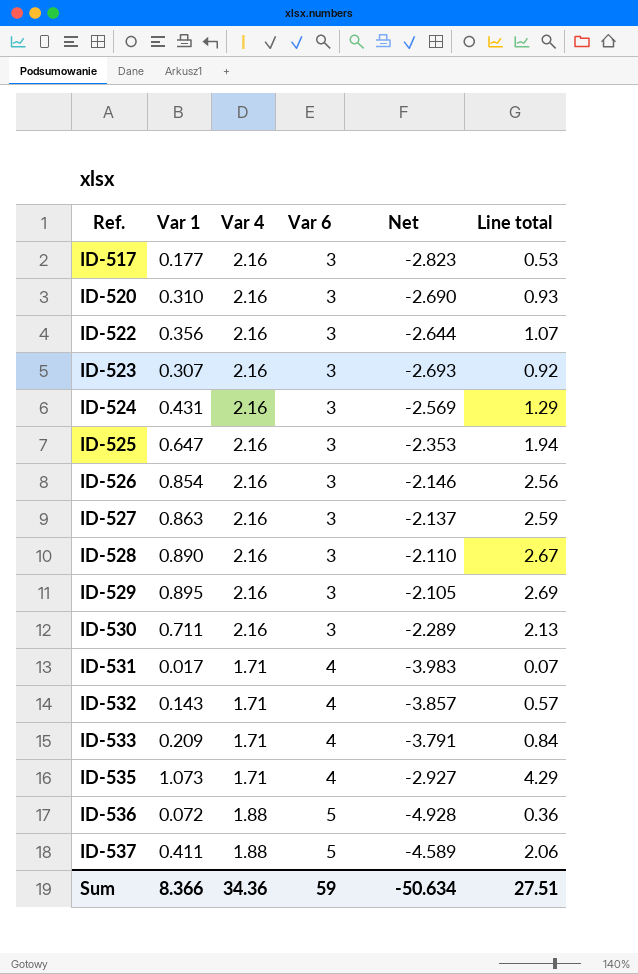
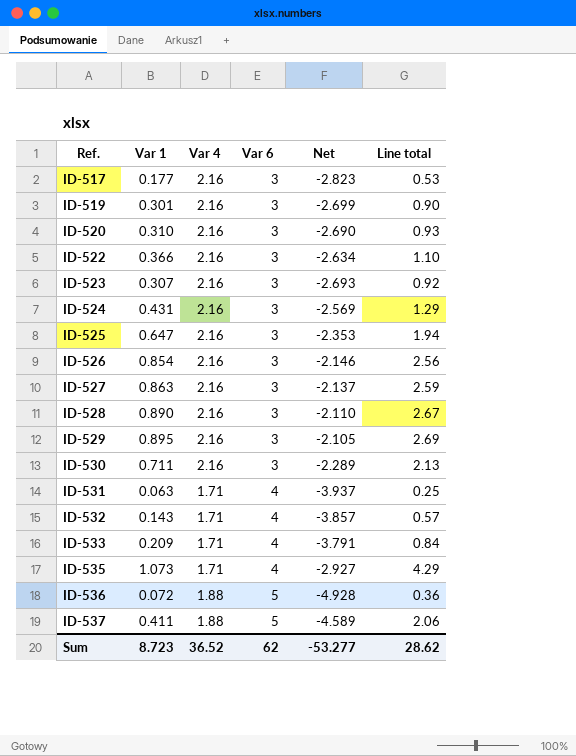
row ID-519: none -> 0.301 | 2.16 | 3 | -2.699 | 0.90
ID-522 | Var 1: 0.356 -> 0.366
ID-522 | Net: -2.644 -> -2.634
ID-522 | Line total: 1.07 -> 1.10
ID-531 | Var 1: 0.017 -> 0.063
ID-531 | Net: -3.983 -> -3.937
ID-531 | Line total: 0.07 -> 0.25
Sum | Var 1: 8.366 -> 8.723
Sum | Var 4: 34.36 -> 36.52
Sum | Var 6: 59 -> 62
Sum | Net: -50.634 -> -53.277
Sum | Line total: 27.51 -> 28.62

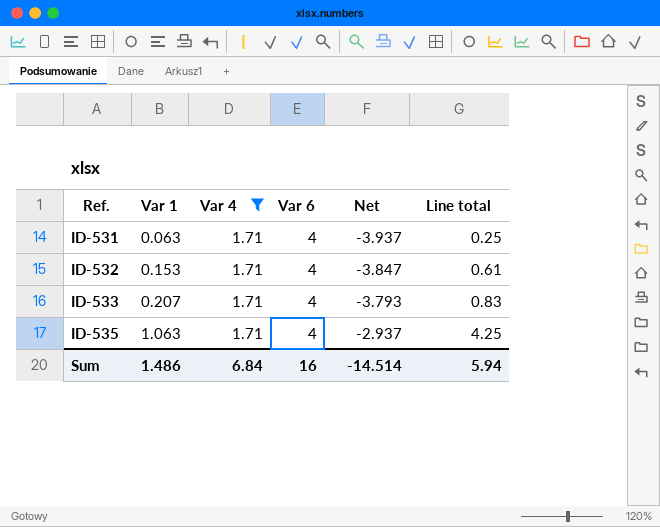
filter: none -> Var 4 = 1.71
ID-532 | Var 1: 0.143 -> 0.153
ID-532 | Net: -3.857 -> -3.847
ID-532 | Line total: 0.57 -> 0.61
ID-533 | Var 1: 0.209 -> 0.207
ID-533 | Net: -3.791 -> -3.793
ID-533 | Line total: 0.84 -> 0.83
ID-535 | Var 1: 1.073 -> 1.063
ID-535 | Net: -2.927 -> -2.937
ID-535 | Line total: 4.29 -> 4.25
Sum | Var 1: 8.723 -> 1.486
Sum | Var 4: 36.52 -> 6.84
Sum | Var 6: 62 -> 16
Sum | Net: -53.277 -> -14.514
Sum | Line total: 28.62 -> 5.94

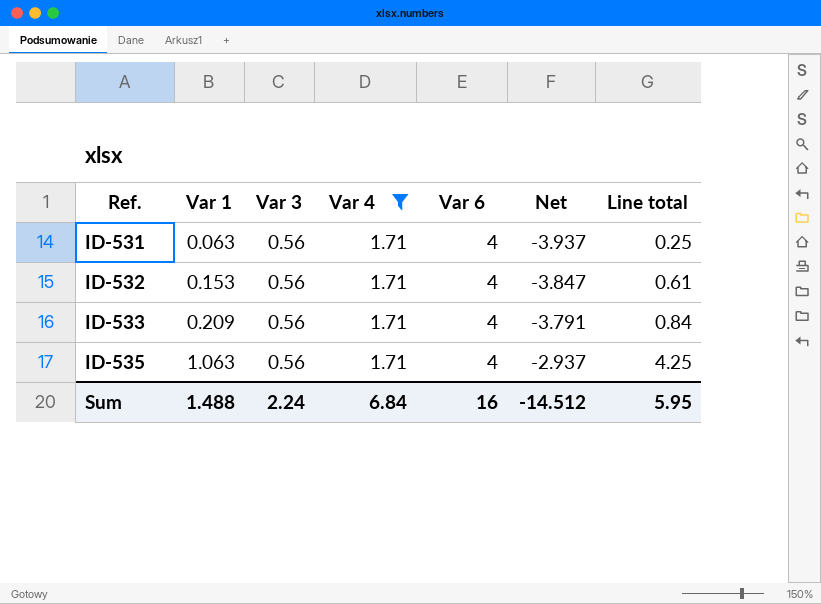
column Var 3 | position: none -> 3
ID-533 | Var 1: 0.207 -> 0.209
ID-533 | Net: -3.793 -> -3.791
ID-533 | Line total: 0.83 -> 0.84
Sum | Var 1: 1.486 -> 1.488
Sum | Net: -14.514 -> -14.512
Sum | Line total: 5.94 -> 5.95

